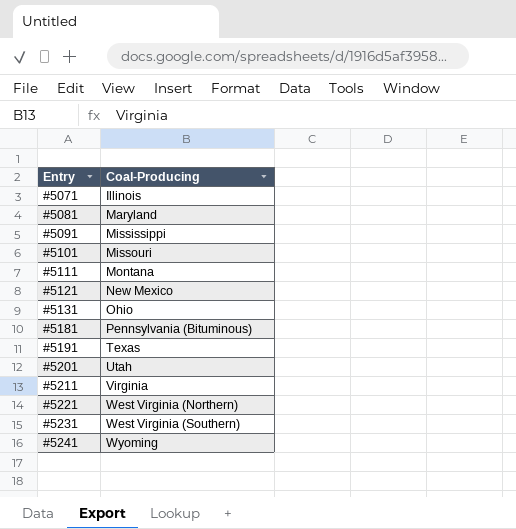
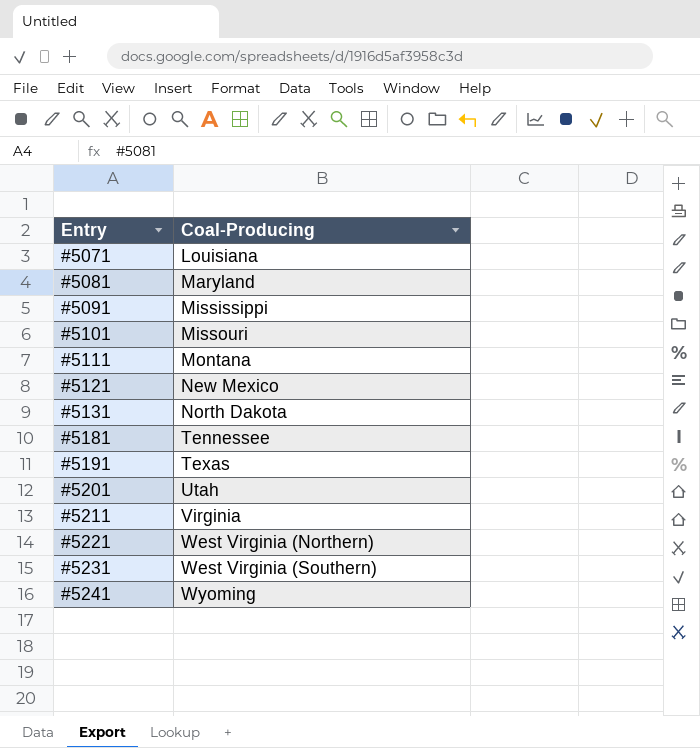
#5071 | Coal-Producing: Illinois -> Louisiana
#5131 | Coal-Producing: Ohio -> North Dakota
#5181 | Coal-Producing: Pennsylvania (Bituminous) -> Tennessee

